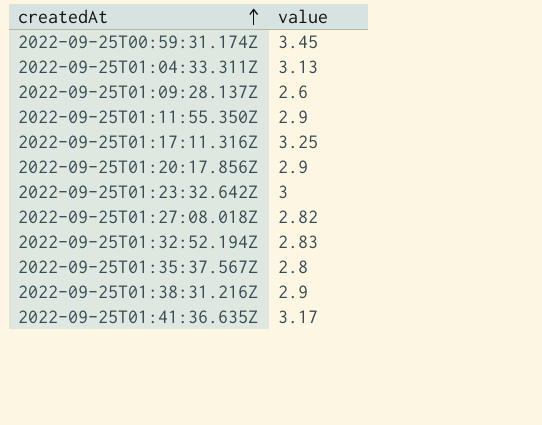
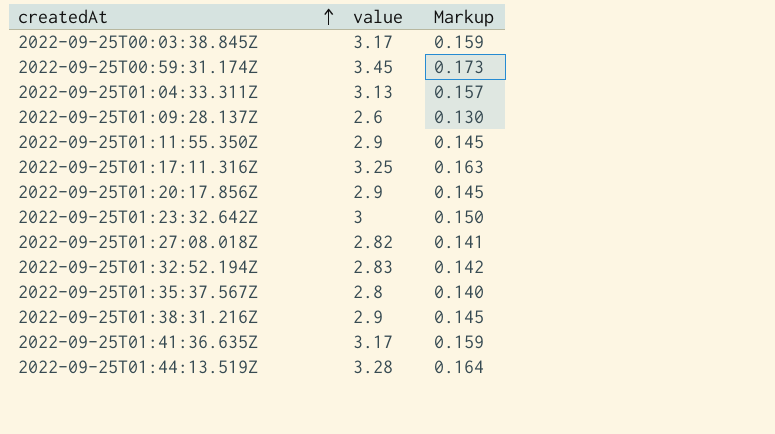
column Markup | formula: none -> [value] * 0.05
row 2022-09-25T00:03:38.845Z: none -> 3.17 | 0.159
row 2022-09-25T01:44:13.519Z: none -> 3.28 | 0.164

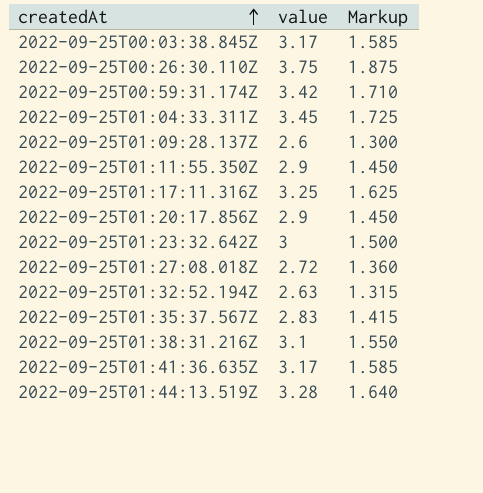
column Markup | formula: [value] * 0.05 -> [value] * 0.5
row 2022-09-25T00:26:30.110Z: none -> 3.75 | 1.875
2022-09-25T00:59:31.174Z | value: 3.45 -> 3.42
2022-09-25T01:04:33.311Z | value: 3.13 -> 3.45
2022-09-25T01:27:08.018Z | value: 2.82 -> 2.72
2022-09-25T01:32:52.194Z | value: 2.83 -> 2.63
2022-09-25T01:35:37.567Z | value: 2.8 -> 2.83
2022-09-25T01:38:31.216Z | value: 2.9 -> 3.1

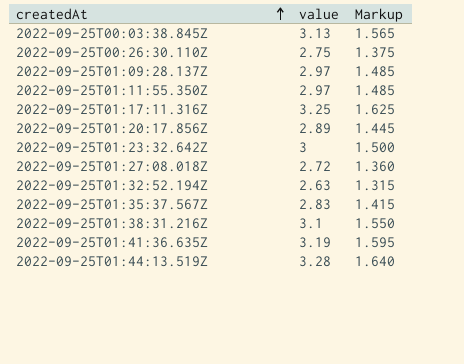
row 2022-09-25T00:59:31.174Z: 3.42 | 1.710 -> none
row 2022-09-25T01:04:33.311Z: 3.45 | 1.725 -> none
2022-09-25T00:03:38.845Z | value: 3.17 -> 3.13
2022-09-25T00:03:38.845Z | Markup: 1.585 -> 1.565
2022-09-25T00:26:30.110Z | value: 3.75 -> 2.75
2022-09-25T00:26:30.110Z | Markup: 1.875 -> 1.375
2022-09-25T01:09:28.137Z | value: 2.6 -> 2.97
2022-09-25T01:09:28.137Z | Markup: 1.300 -> 1.485
2022-09-25T01:11:55.350Z | value: 2.9 -> 2.97
2022-09-25T01:11:55.350Z | Markup: 1.450 -> 1.485
2022-09-25T01:20:17.856Z | value: 2.9 -> 2.89
2022-09-25T01:20:17.856Z | Markup: 1.450 -> 1.445
2022-09-25T01:41:36.635Z | value: 3.17 -> 3.19
2022-09-25T01:41:36.635Z | Markup: 1.585 -> 1.595

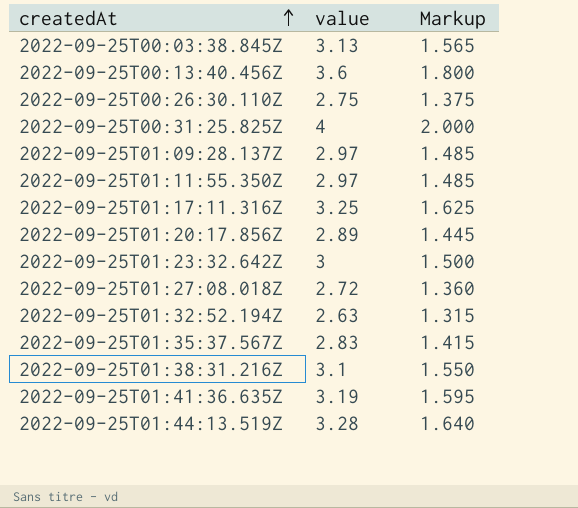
row 2022-09-25T00:13:40.456Z: none -> 3.6 | 1.800
row 2022-09-25T00:31:25.825Z: none -> 4 | 2.000

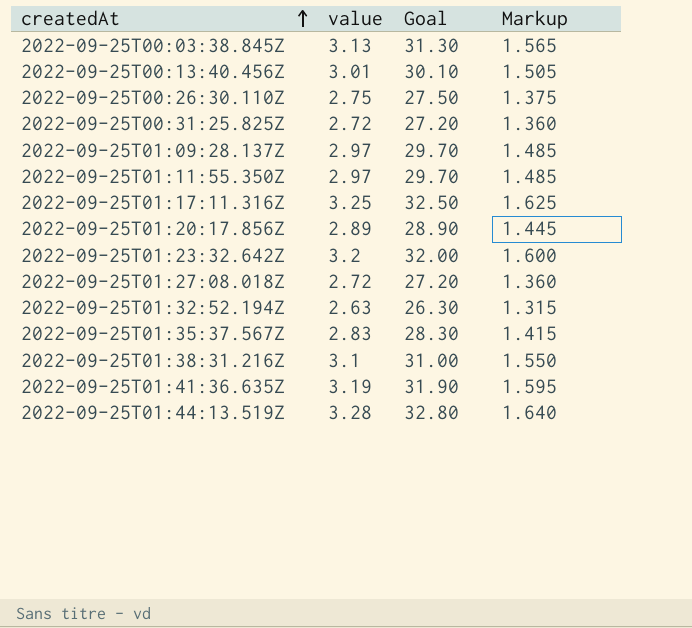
column Goal | formula: none -> [value] * 10
2022-09-25T00:13:40.456Z | value: 3.6 -> 3.01
2022-09-25T00:13:40.456Z | Markup: 1.800 -> 1.505
2022-09-25T00:31:25.825Z | value: 4 -> 2.72
2022-09-25T00:31:25.825Z | Markup: 2.000 -> 1.360
2022-09-25T01:23:32.642Z | value: 3 -> 3.2
2022-09-25T01:23:32.642Z | Markup: 1.500 -> 1.600

